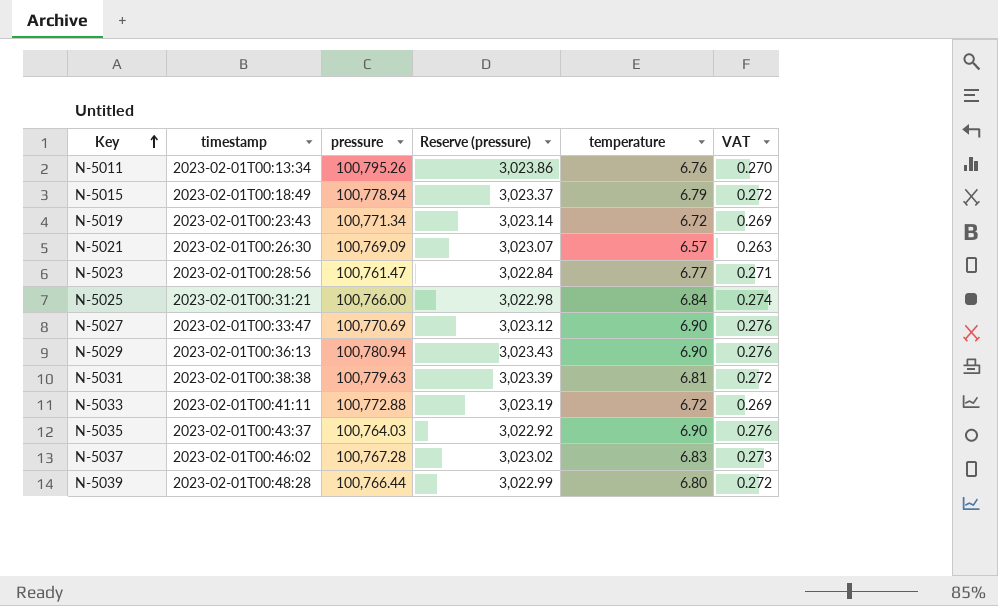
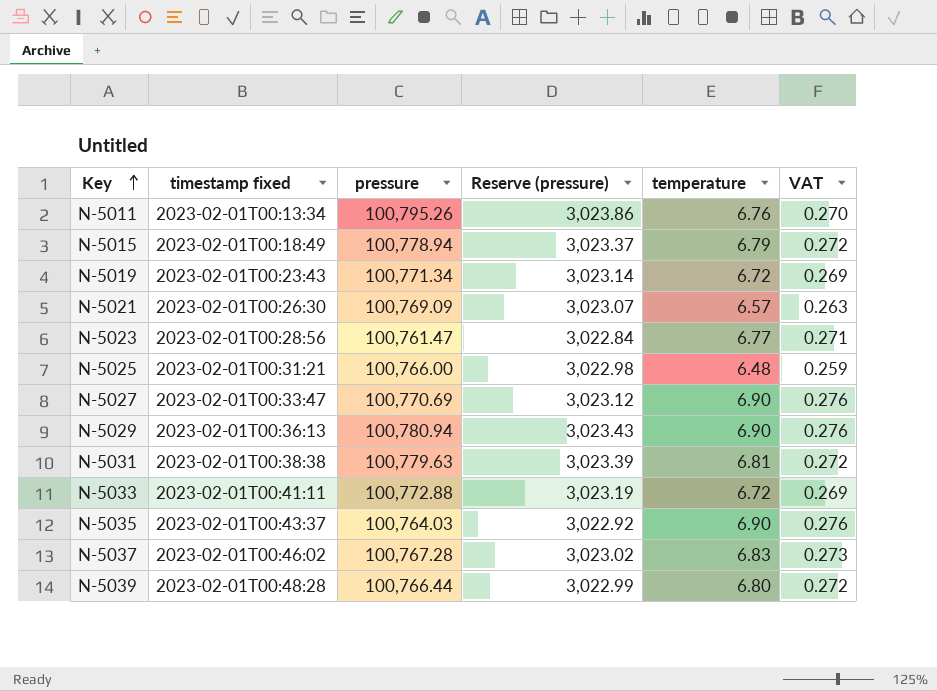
column name: timestamp -> timestamp fixed
N-5025 | temperature: 6.84 -> 6.48
N-5025 | VAT: 0.274 -> 0.259

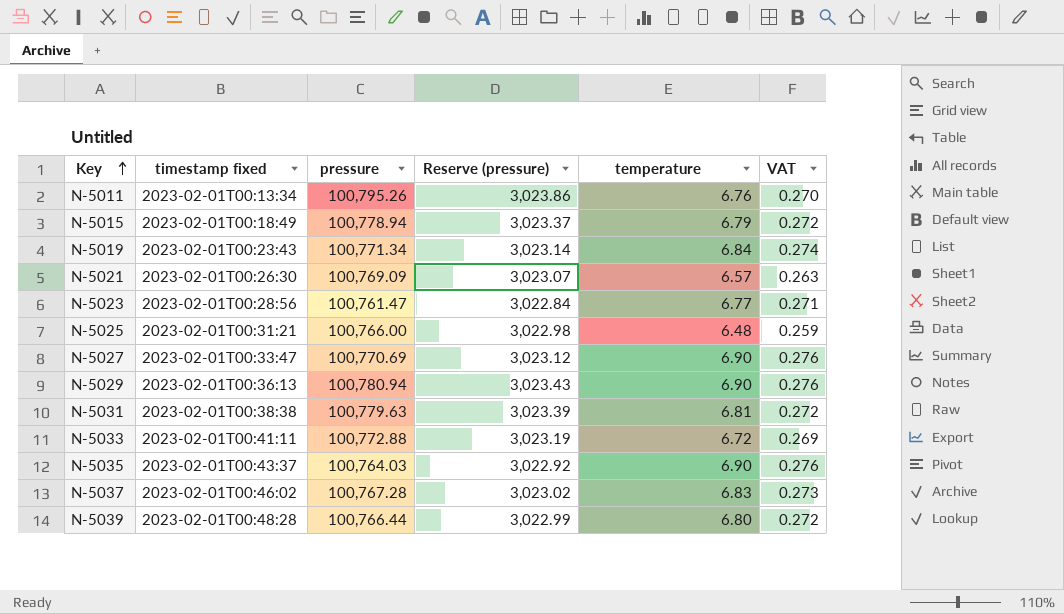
N-5019 | temperature: 6.72 -> 6.84
N-5019 | VAT: 0.269 -> 0.274

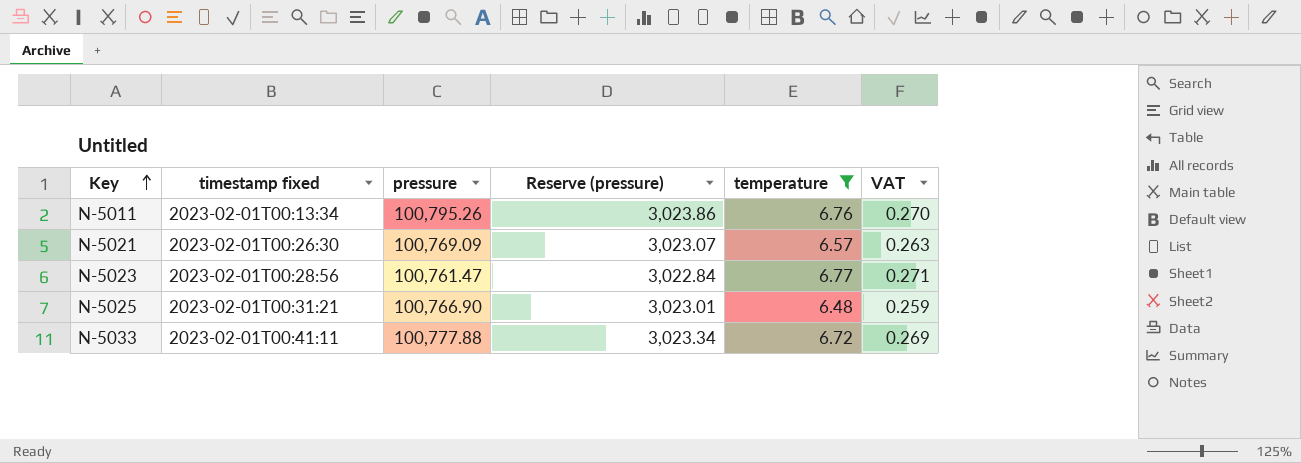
filter: none -> temperature <= 6.77
N-5025 | pressure: 100,766.00 -> 100,766.90
N-5025 | Reserve (pressure): 3,022.98 -> 3,023.01
N-5033 | pressure: 100,772.88 -> 100,777.88
N-5033 | Reserve (pressure): 3,023.19 -> 3,023.34

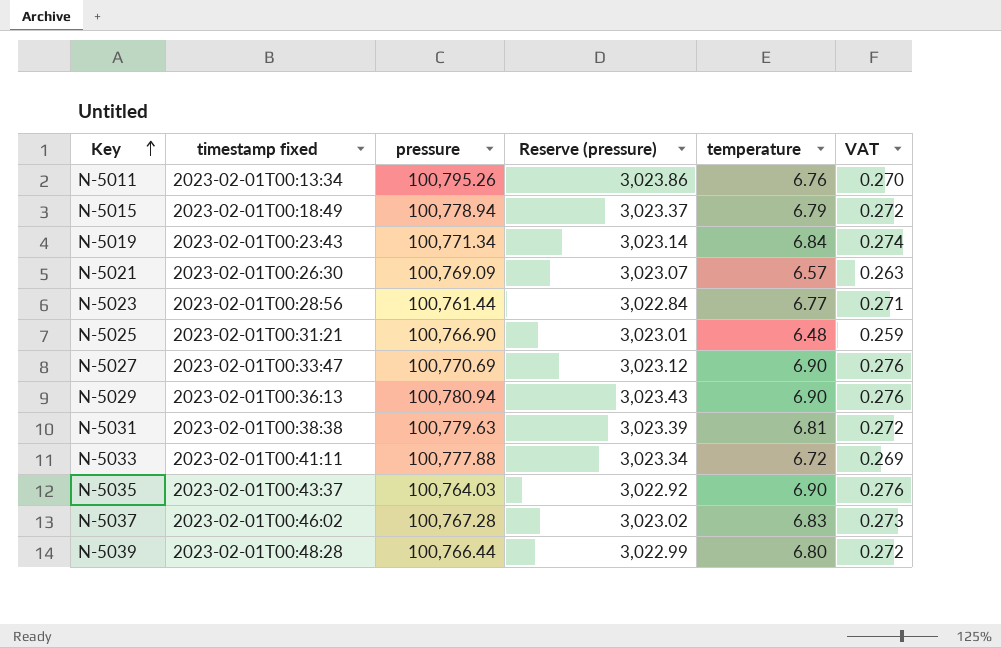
filter: temperature <= 6.77 -> none
N-5023 | pressure: 100,761.47 -> 100,761.44

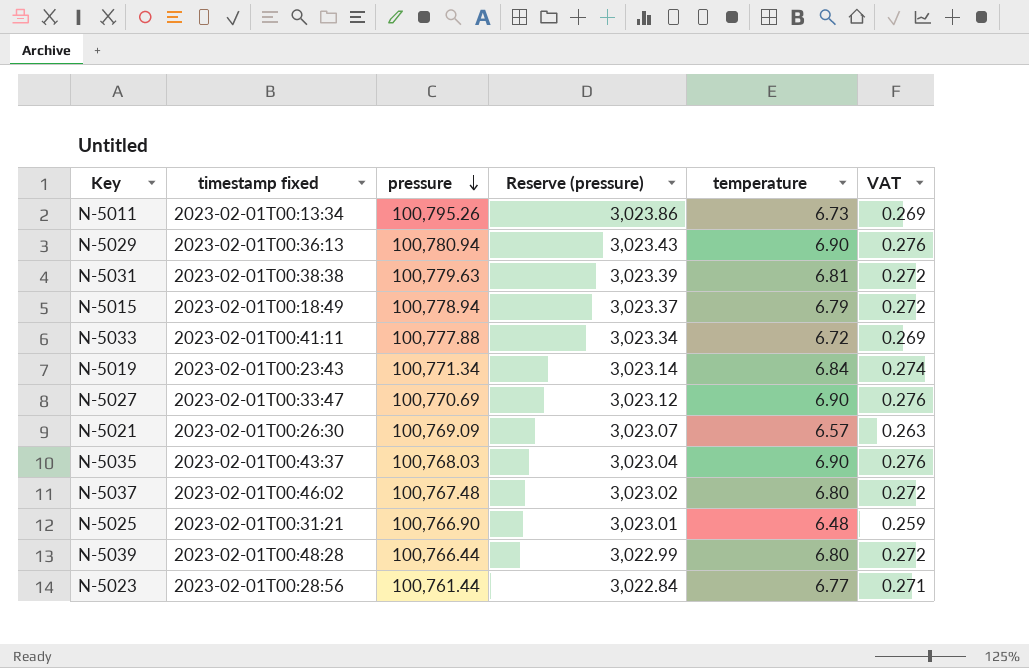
row order: Key ascending -> pressure descending
N-5011 | temperature: 6.76 -> 6.73
N-5011 | VAT: 0.270 -> 0.269
N-5035 | pressure: 100,764.03 -> 100,768.03
N-5035 | Reserve (pressure): 3,022.92 -> 3,023.04
N-5037 | pressure: 100,767.28 -> 100,767.48
N-5037 | temperature: 6.83 -> 6.80
N-5037 | VAT: 0.273 -> 0.272

